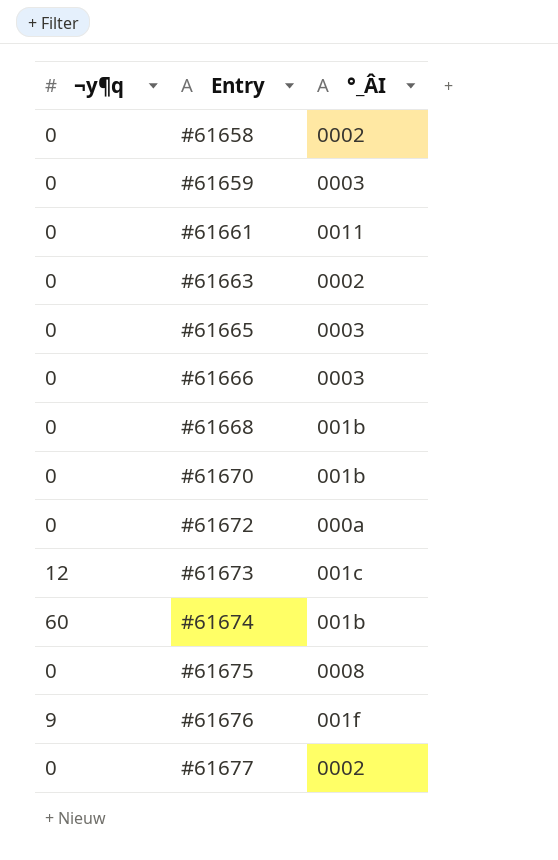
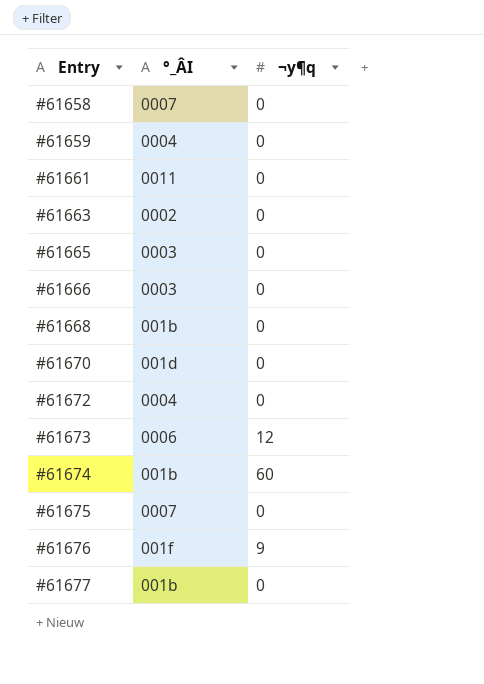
column ¬y¶q | position: 1 -> 3
#61658 | °_ÂI: 0002 -> 0007
#61659 | °_ÂI: 0003 -> 0004
#61670 | °_ÂI: 001b -> 001d
#61672 | °_ÂI: 000a -> 0004
#61673 | °_ÂI: 001c -> 0006
#61675 | °_ÂI: 0008 -> 0007
#61677 | °_ÂI: 0002 -> 001b

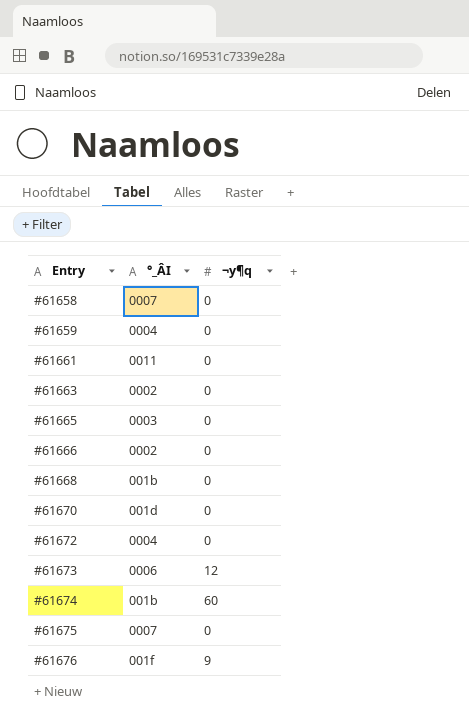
row #61677: 001b | 0 -> none
#61666 | °_ÂI: 0003 -> 0002

